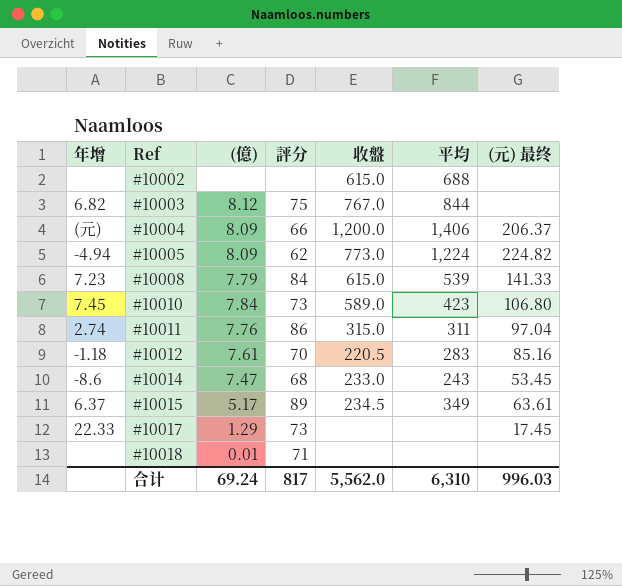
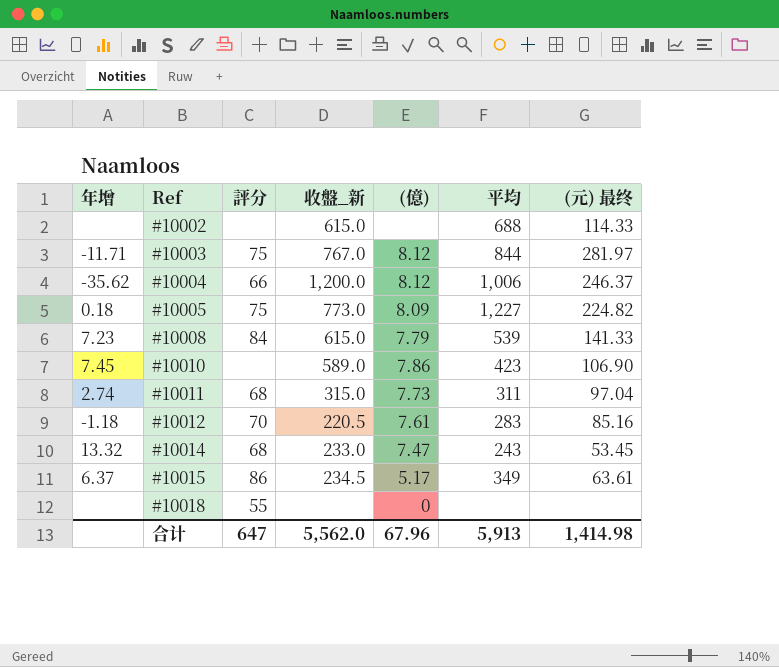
column name: 收盤 -> 收盤_新
column (億) | position: 3 -> 5
row #10017: 22.33 | 1.29 | 73 | none | none | 17.45 -> none
#10002 | (元) 最终: none -> 114.33
#10003 | 年增: 6.82 -> -11.71
#10003 | (元) 最终: none -> 281.97
#10004 | 年增: (元) -> -35.62
#10004 | (億): 8.09 -> 8.12
#10004 | 平均: 1,406 -> 1,006
#10004 | (元) 最终: 206.37 -> 246.37
#10005 | 年增: -4.94 -> 0.18
#10005 | 評分: 62 -> 75
#10005 | 平均: 1,224 -> 1,227
#10010 | 評分: 73 -> none
#10010 | (億): 7.84 -> 7.86
#10010 | (元) 最终: 106.80 -> 106.90
#10011 | 評分: 86 -> 68
#10011 | (億): 7.76 -> 7.73
#10014 | 年增: -8.6 -> 13.32
#10015 | 評分: 89 -> 86
#10018 | 評分: 71 -> 55
#10018 | (億): 0.01 -> 0
合计 | 評分: 817 -> 647
合计 | (億): 69.24 -> 67.96
合计 | 平均: 6,310 -> 5,913
合计 | (元) 最终: 996.03 -> 1,414.98

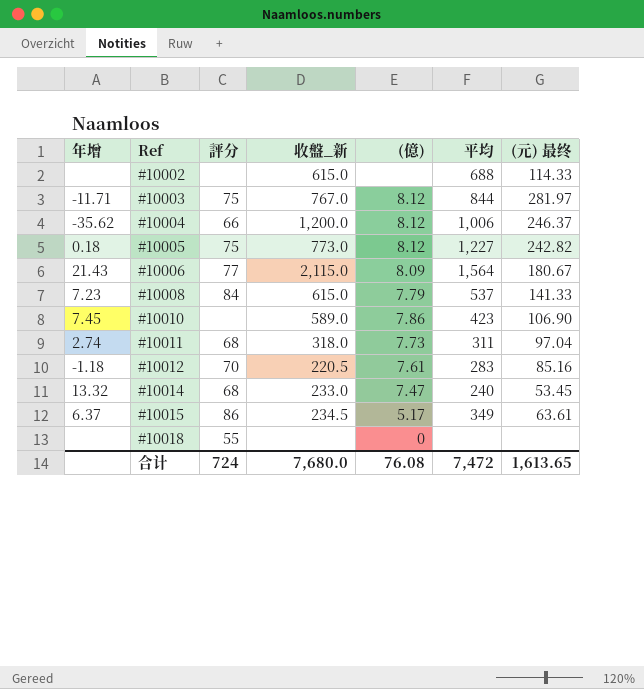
#10005 | (億): 8.09 -> 8.12
#10005 | (元) 最终: 224.82 -> 242.82
row #10006: none -> 21.43 | 77 | 2,115.0 | 8.09 | 1,564 | 180.67
#10008 | 平均: 539 -> 537
#10011 | 收盤_新: 315.0 -> 318.0
#10014 | 平均: 243 -> 240
合计 | 評分: 647 -> 724
合计 | 收盤_新: 5,562.0 -> 7,680.0
合计 | (億): 67.96 -> 76.08
合计 | 平均: 5,913 -> 7,472
合计 | (元) 最终: 1,414.98 -> 1,613.65

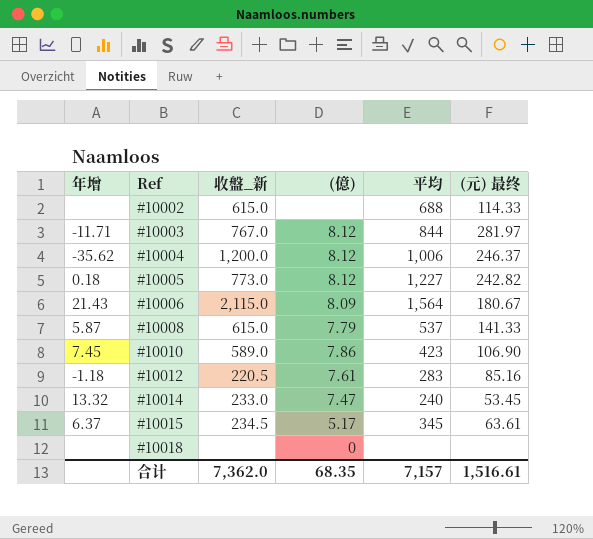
column 評分 | position: 3 -> none
row #10011: 2.74 | 68 | 318.0 | 7.73 | 311 | 97.04 -> none
#10008 | 年增: 7.23 -> 5.87
#10015 | 平均: 349 -> 345
合计 | 收盤_新: 7,680.0 -> 7,362.0
合计 | (億): 76.08 -> 68.35
合计 | 平均: 7,472 -> 7,157
合计 | (元) 最终: 1,613.65 -> 1,516.61

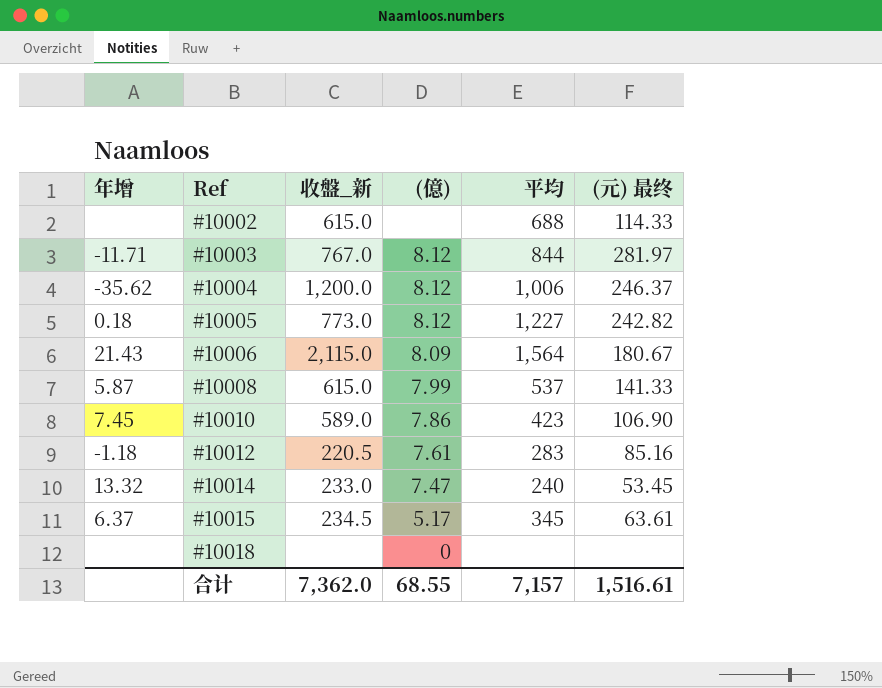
#10008 | (億): 7.79 -> 7.99
合计 | (億): 68.35 -> 68.55

